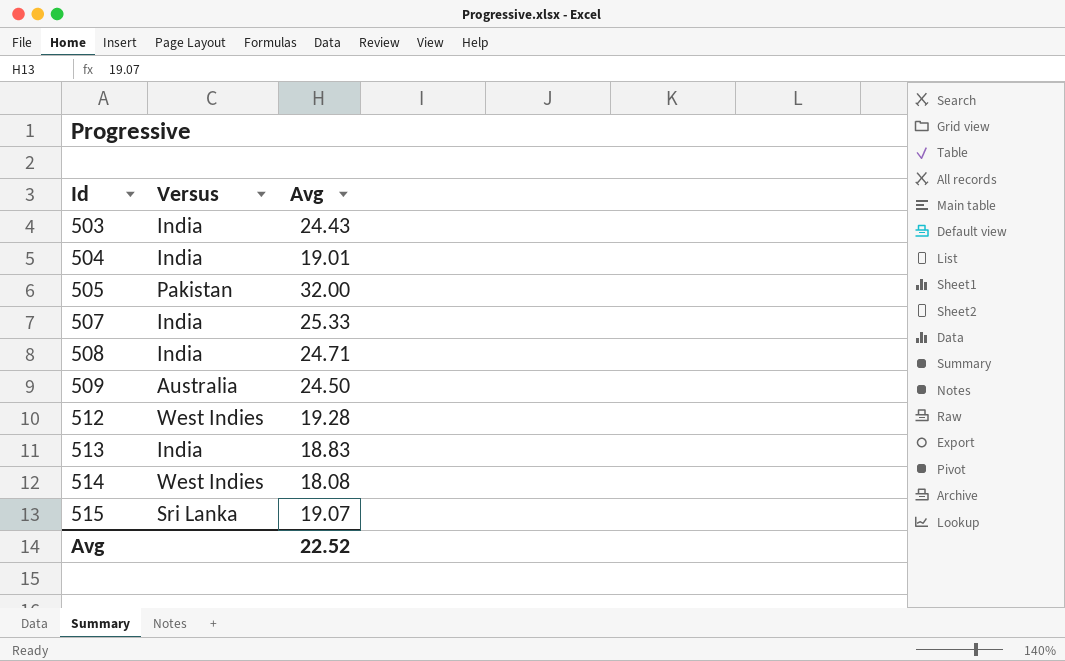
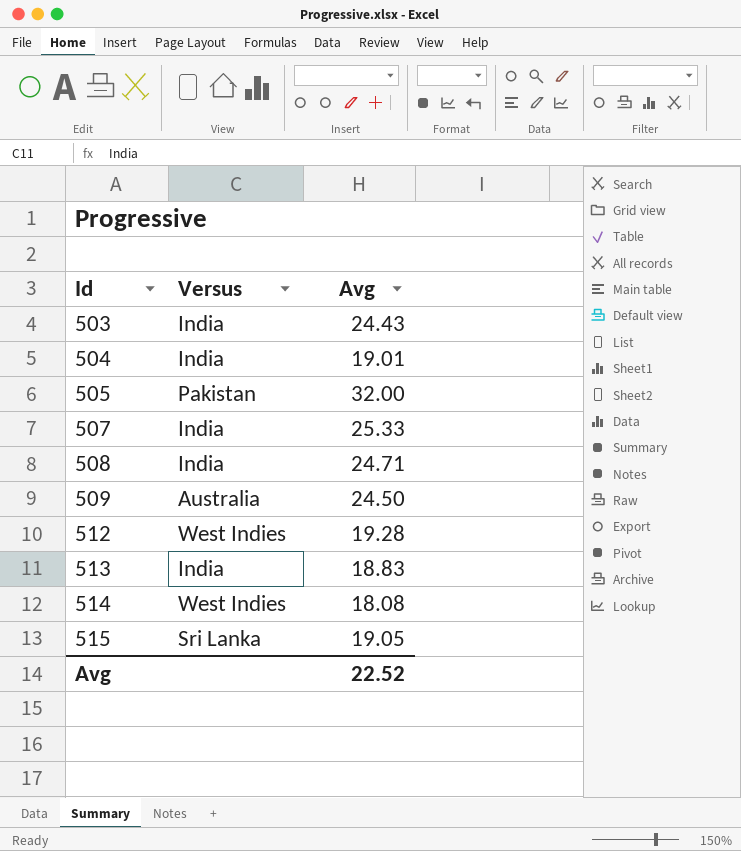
515 | Avg: 19.07 -> 19.05

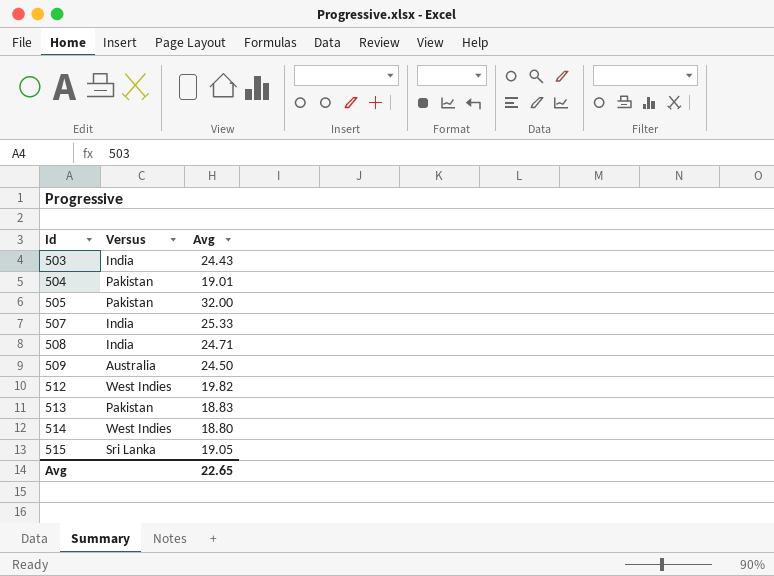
504 | Versus: India -> Pakistan
512 | Avg: 19.28 -> 19.82
513 | Versus: India -> Pakistan
514 | Avg: 18.08 -> 18.80
Avg | Avg: 22.52 -> 22.65

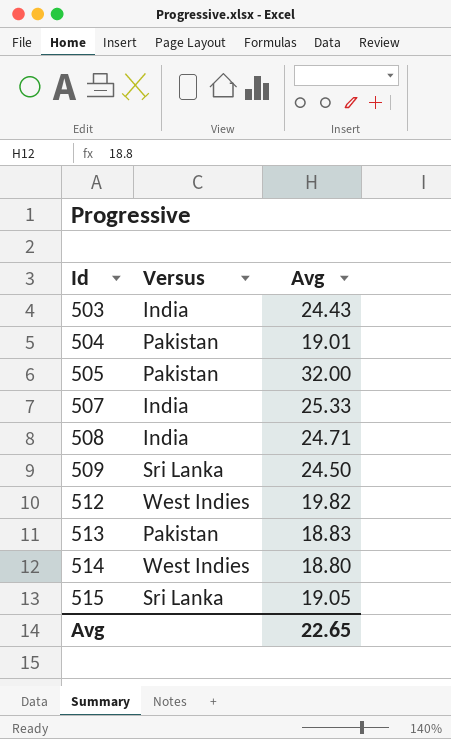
509 | Versus: Australia -> Sri Lanka

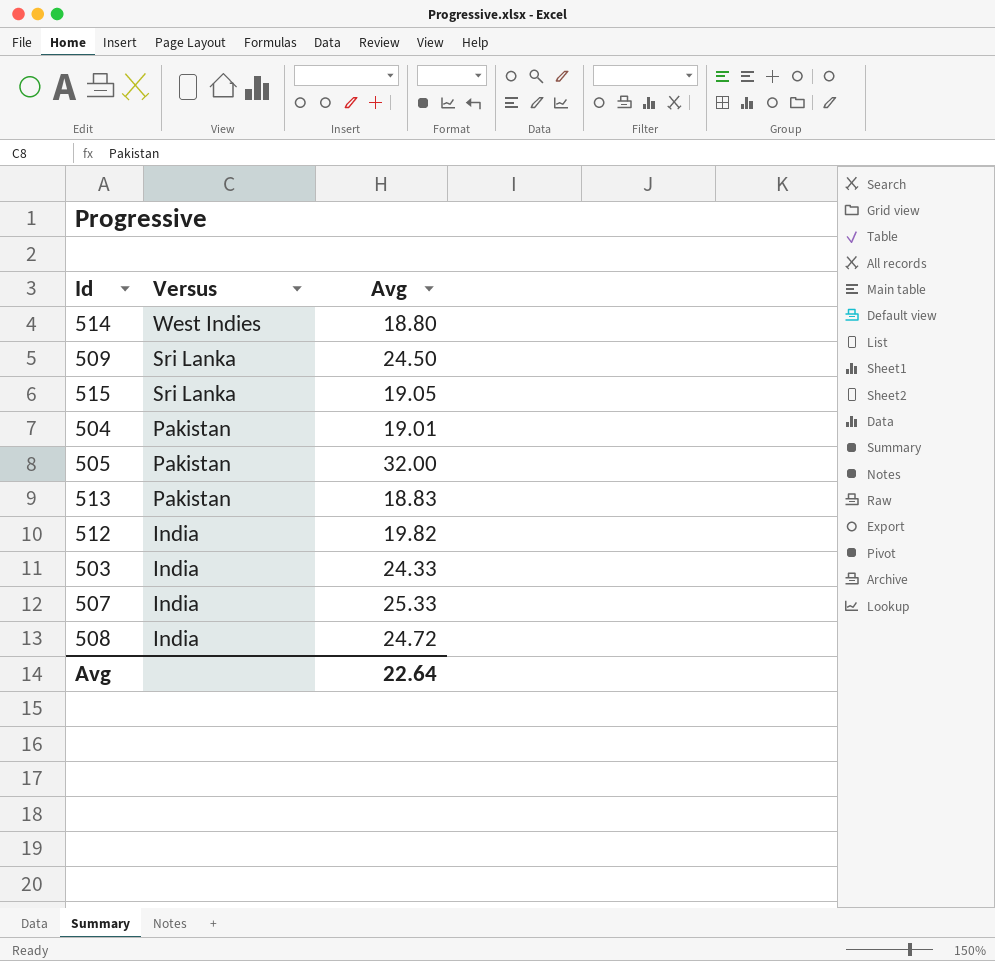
row order: Id ascending -> Versus descending
512 | Versus: West Indies -> India
503 | Avg: 24.43 -> 24.33
508 | Avg: 24.71 -> 24.72
Avg | Avg: 22.65 -> 22.64

